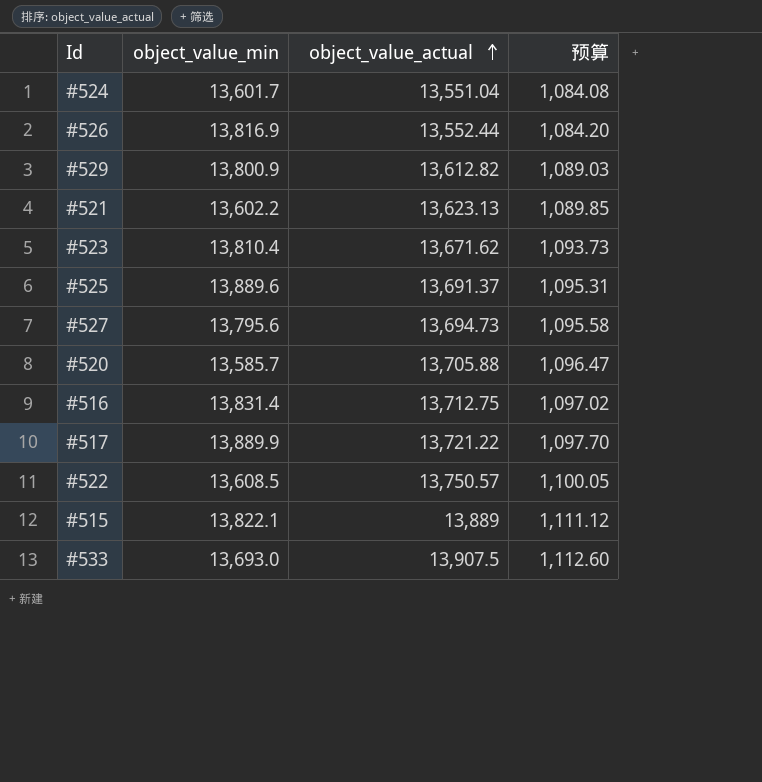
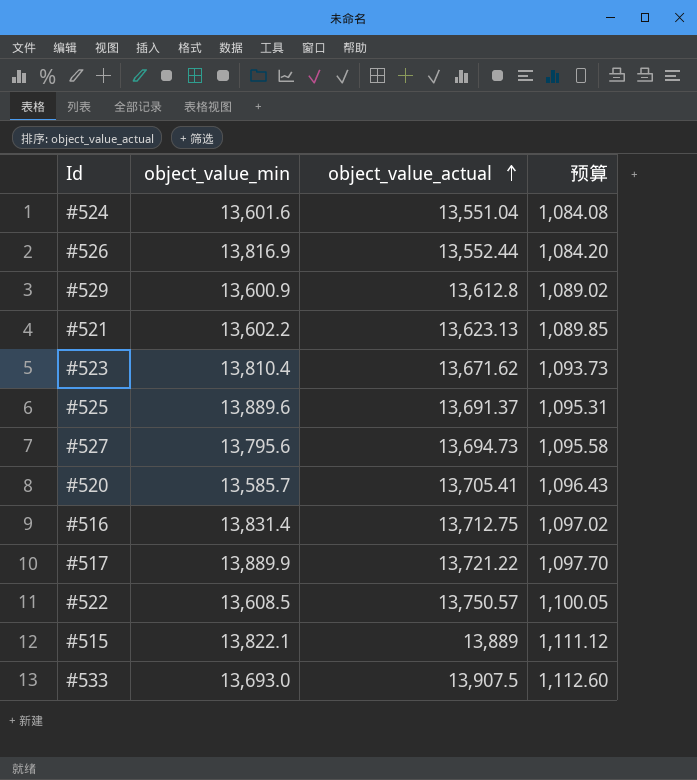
#524 | object_value_min: 13,601.7 -> 13,601.6
#529 | object_value_min: 13,800.9 -> 13,600.9
#529 | object_value_actual: 13,612.82 -> 13,612.8
#529 | 预算: 1,089.03 -> 1,089.02
#520 | object_value_actual: 13,705.88 -> 13,705.41
#520 | 预算: 1,096.47 -> 1,096.43

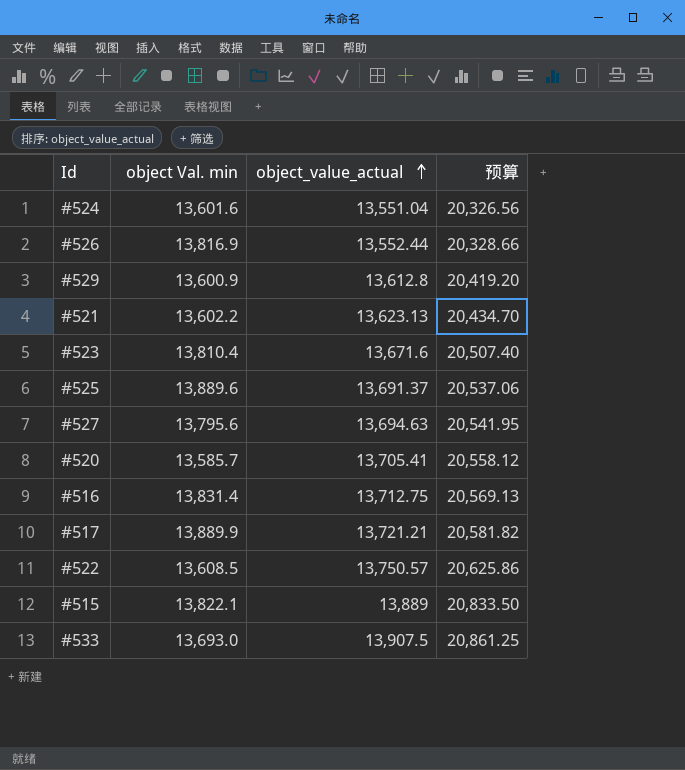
column name: object_value_min -> object Val. min
column 预算 | formula: [object_value_actual] * 0.08 -> [object_value_actual] * 1.5
#523 | object_value_actual: 13,671.62 -> 13,671.6
#527 | object_value_actual: 13,694.73 -> 13,694.63
#517 | object_value_actual: 13,721.22 -> 13,721.21

